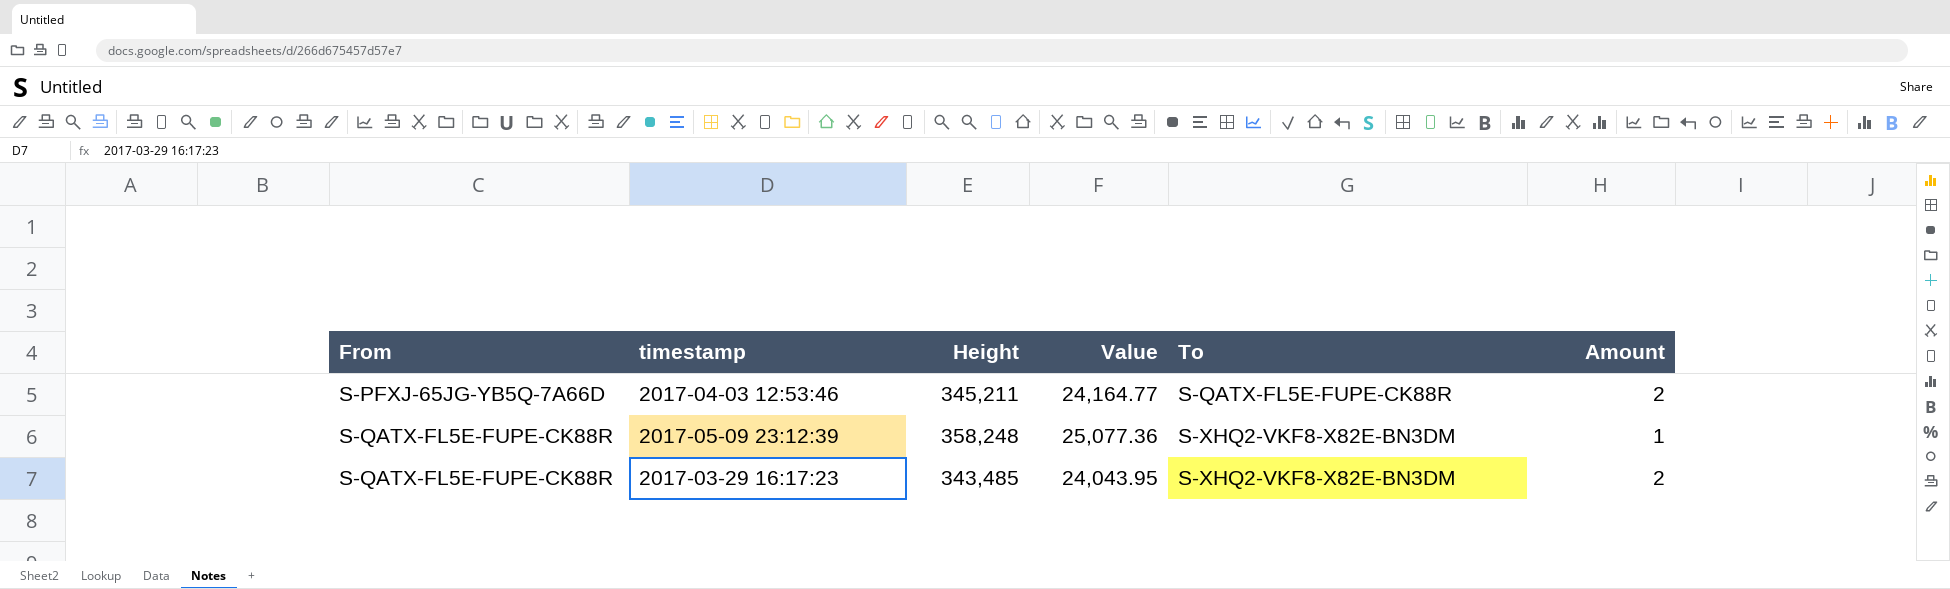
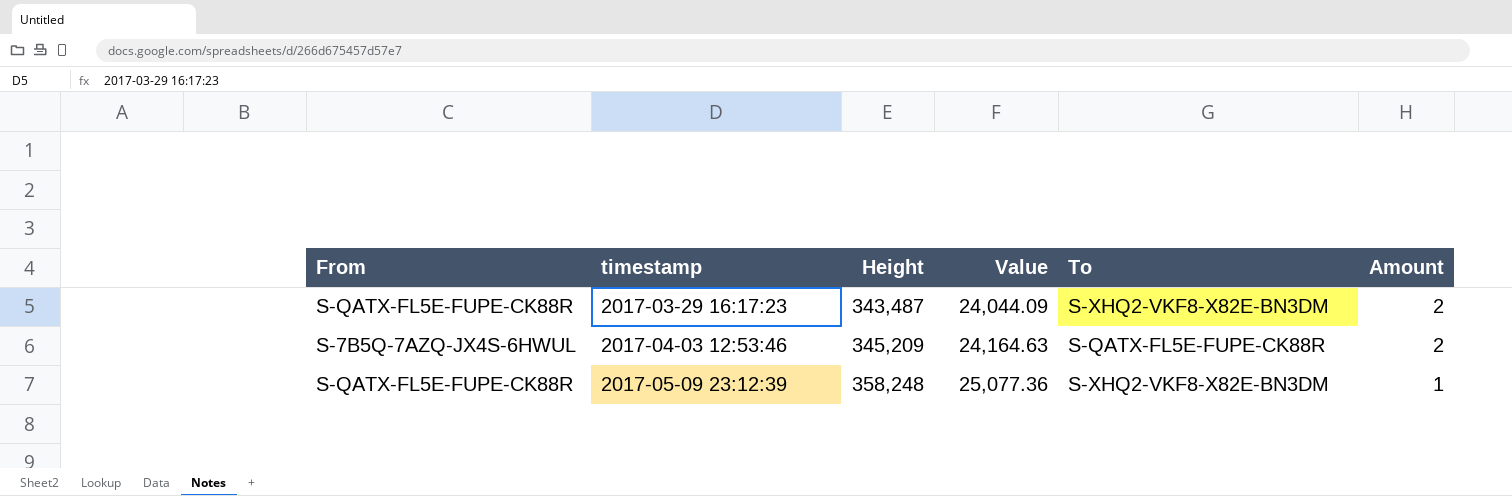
row order: From ascending -> timestamp ascending
2017-03-29 16:17:23 | Height: 343,485 -> 343,487
2017-03-29 16:17:23 | Value: 24,043.95 -> 24,044.09
2017-04-03 12:53:46 | From: S-PFXJ-65JG-YB5Q-7A66D -> S-7B5Q-7AZQ-JX4S-6HWUL
2017-04-03 12:53:46 | Height: 345,211 -> 345,209
2017-04-03 12:53:46 | Value: 24,164.77 -> 24,164.63

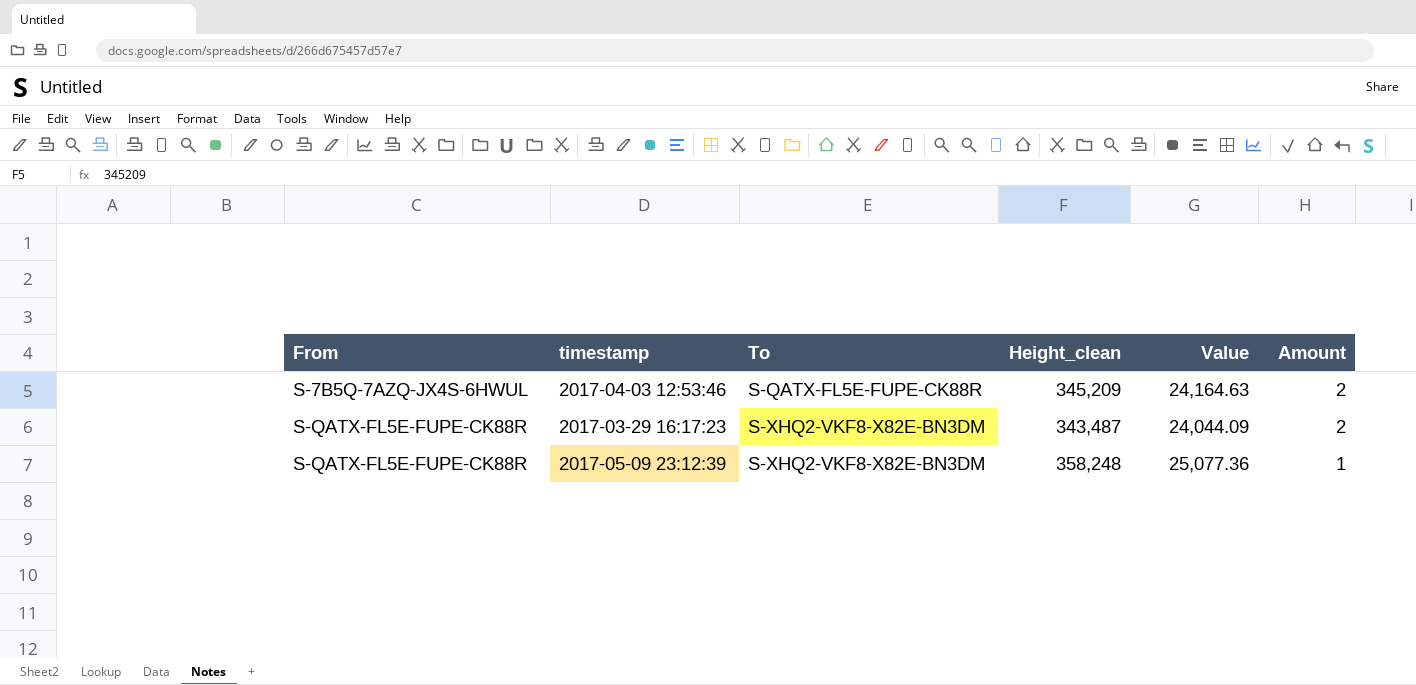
row order: timestamp ascending -> From ascending
column To | position: 5 -> 3
column name: Height -> Height_clean

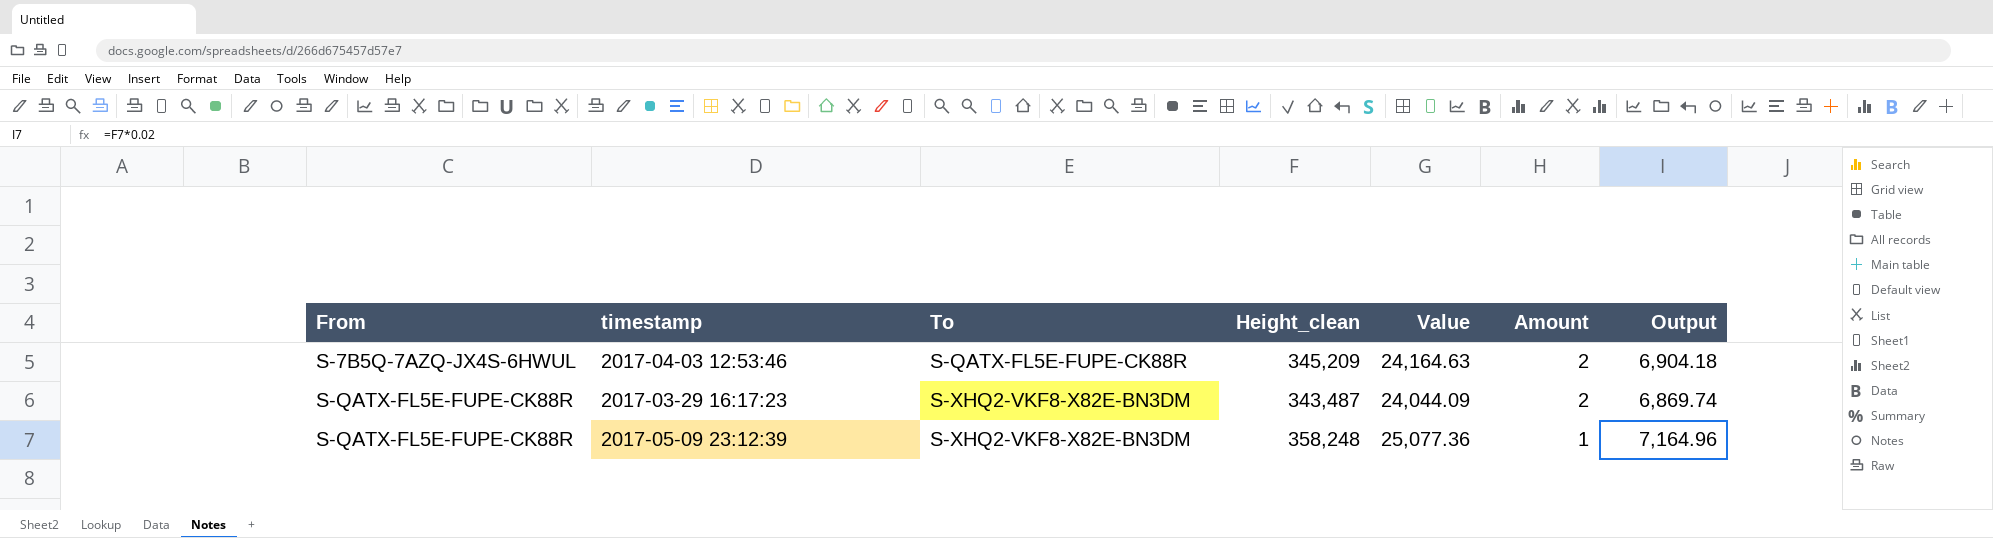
column Output | formula: none -> [Height_clean] * 0.02

